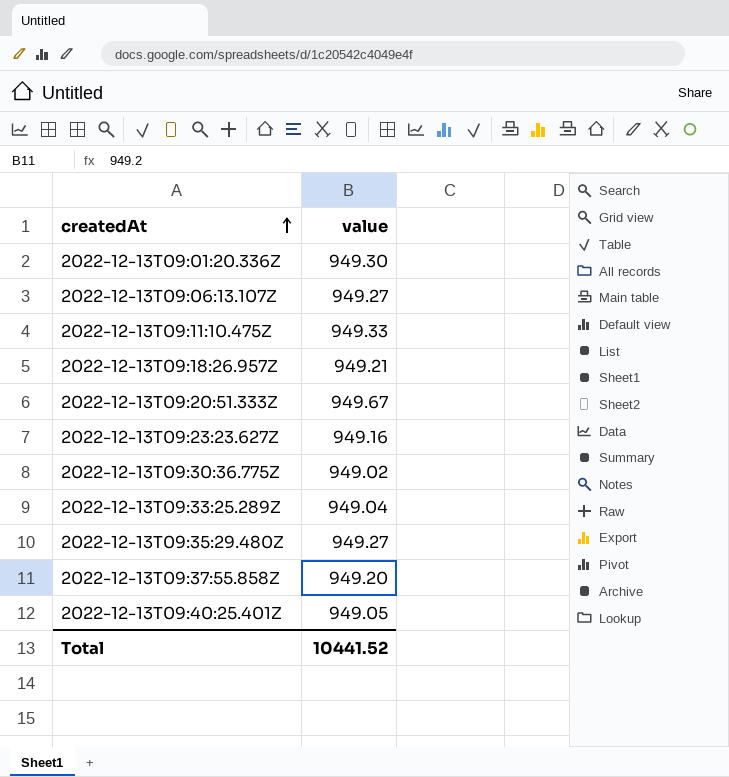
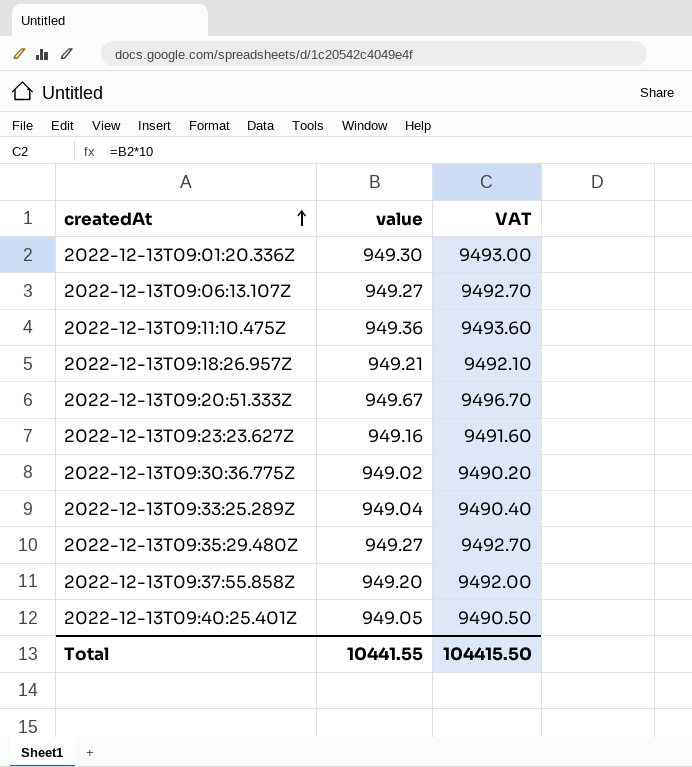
column VAT | formula: none -> [value] * 10
2022-12-13T09:11:10.475Z | value: 949.33 -> 949.36
Total | value: 10441.52 -> 10441.55

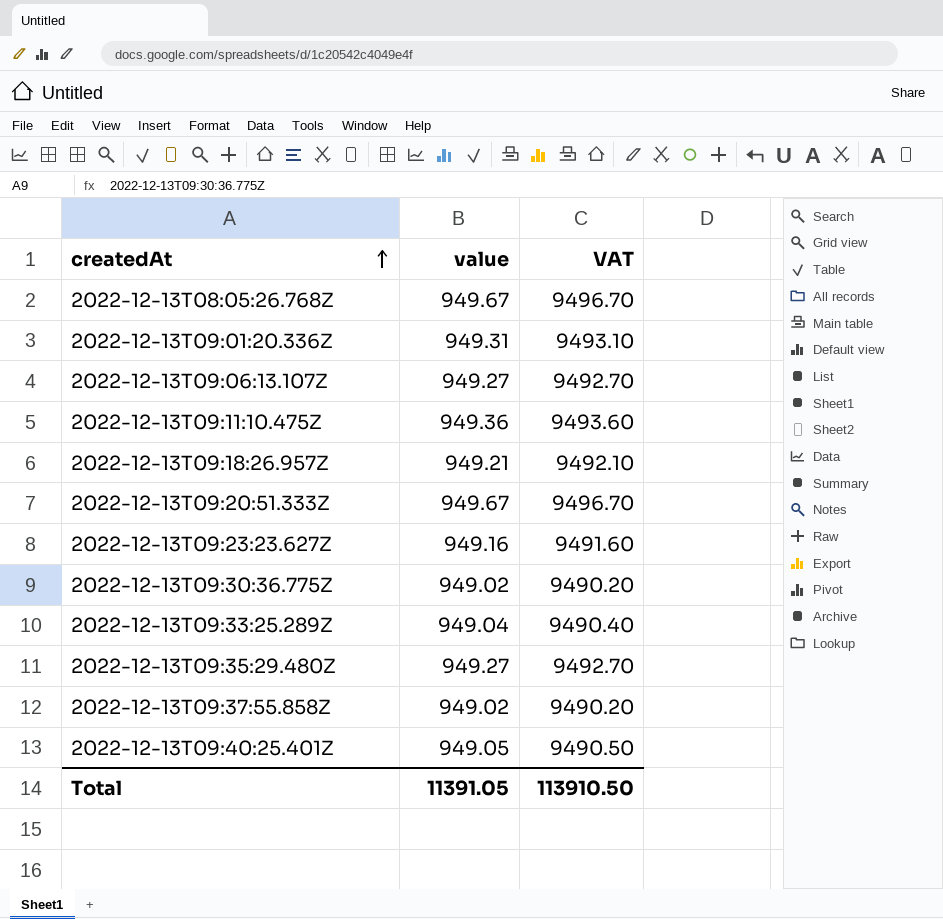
row 2022-12-13T08:05:26.768Z: none -> 949.67 | 9496.70
2022-12-13T09:01:20.336Z | value: 949.30 -> 949.31
2022-12-13T09:01:20.336Z | VAT: 9493.00 -> 9493.10
2022-12-13T09:37:55.858Z | value: 949.20 -> 949.02
2022-12-13T09:37:55.858Z | VAT: 9492.00 -> 9490.20
Total | value: 10441.55 -> 11391.05
Total | VAT: 104415.50 -> 113910.50

